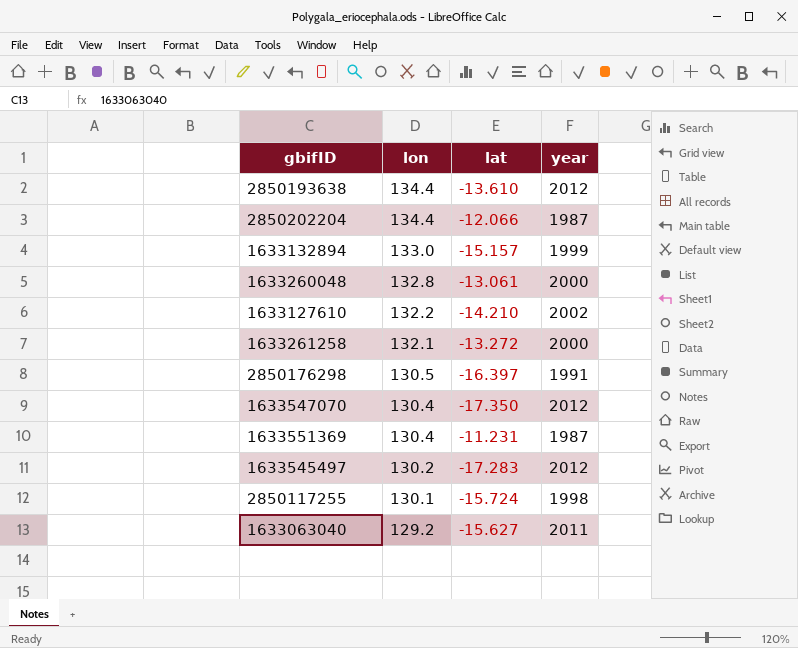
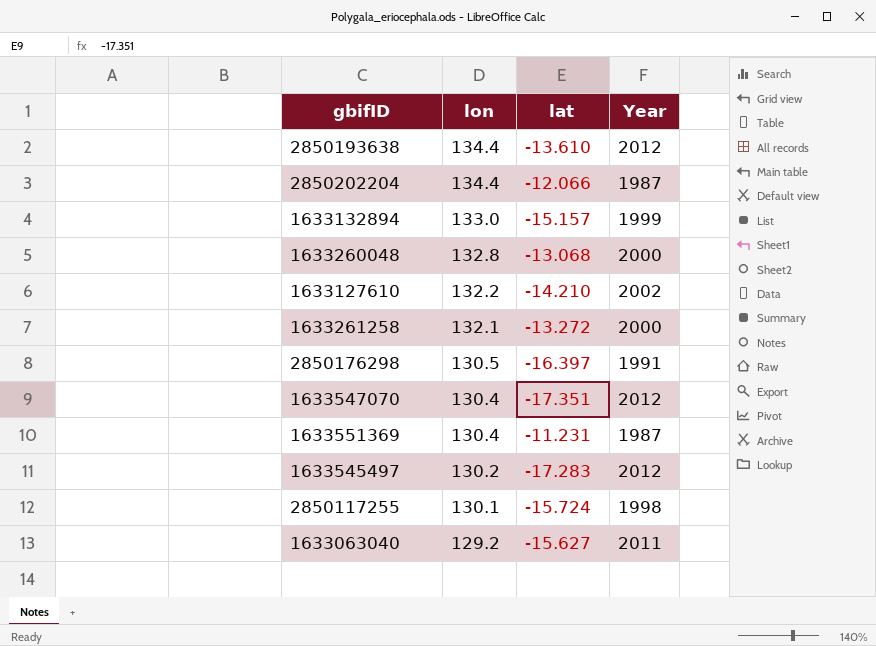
column name: year -> Year
1633260048 | lat: -13.061 -> -13.068
1633547070 | lat: -17.350 -> -17.351

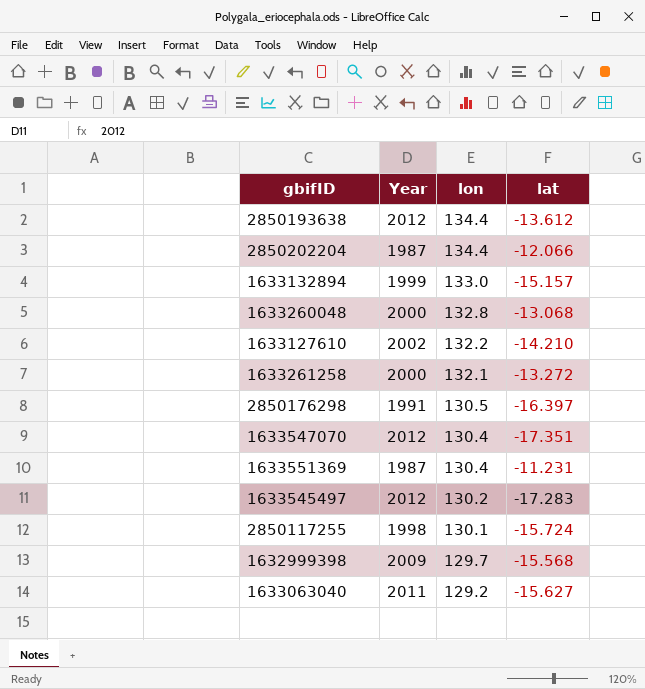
column Year | position: 4 -> 2
2850193638 | lat: -13.610 -> -13.612
row 1632999398: none -> 2009 | 129.7 | -15.568

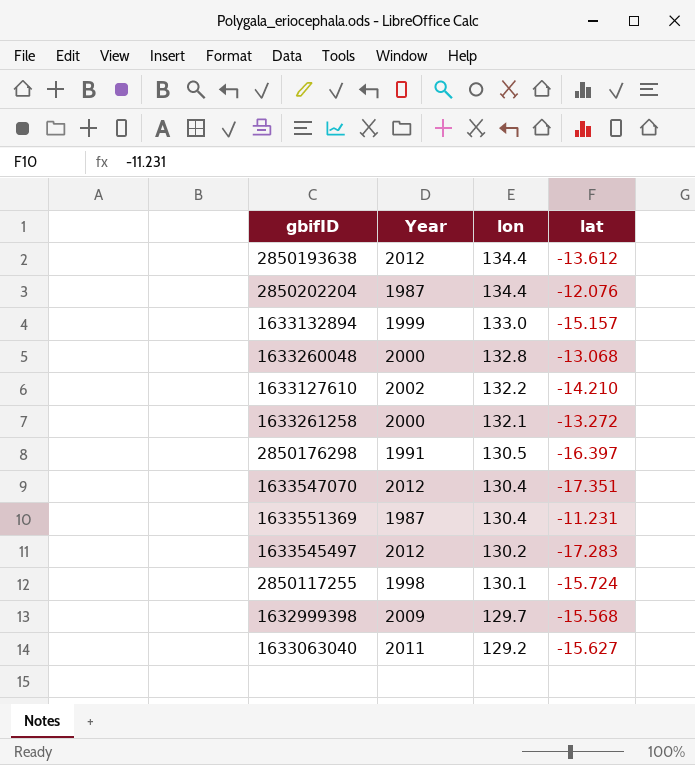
2850202204 | lat: -12.066 -> -12.076

